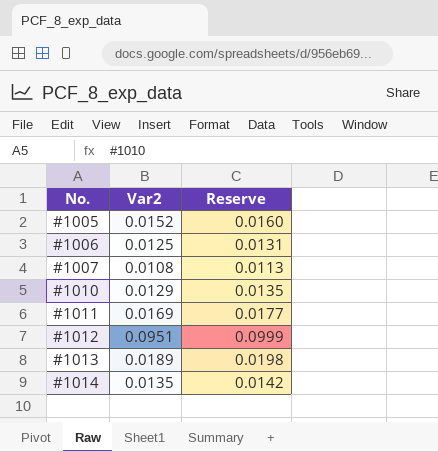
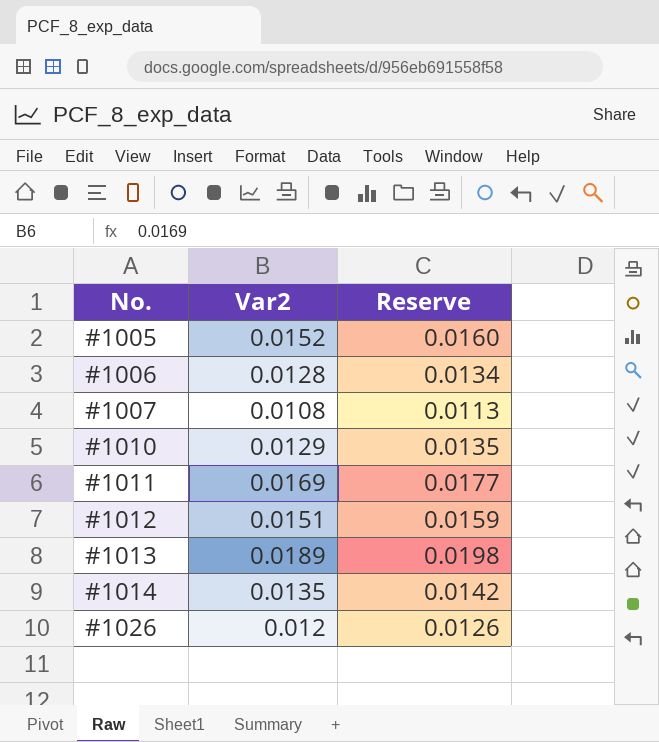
#1006 | Var2: 0.0125 -> 0.0128
#1006 | Reserve: 0.0131 -> 0.0134
#1012 | Var2: 0.0951 -> 0.0151
#1012 | Reserve: 0.0999 -> 0.0159
row #1026: none -> 0.012 | 0.0126

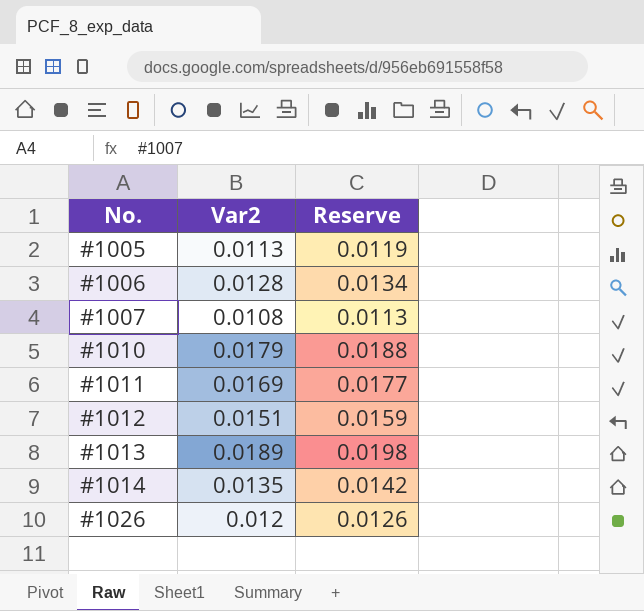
#1005 | Var2: 0.0152 -> 0.0113
#1005 | Reserve: 0.0160 -> 0.0119
#1010 | Var2: 0.0129 -> 0.0179
#1010 | Reserve: 0.0135 -> 0.0188

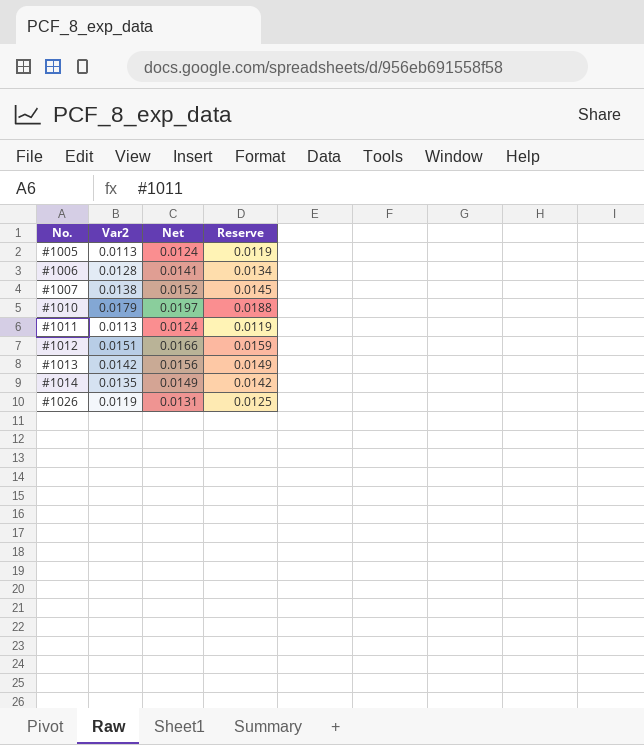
column Net | formula: none -> [Var2] * 1.1
#1007 | Var2: 0.0108 -> 0.0138
#1007 | Reserve: 0.0113 -> 0.0145
#1011 | Var2: 0.0169 -> 0.0113
#1011 | Reserve: 0.0177 -> 0.0119
#1013 | Var2: 0.0189 -> 0.0142
#1013 | Reserve: 0.0198 -> 0.0149
#1026 | Var2: 0.012 -> 0.0119
#1026 | Reserve: 0.0126 -> 0.0125

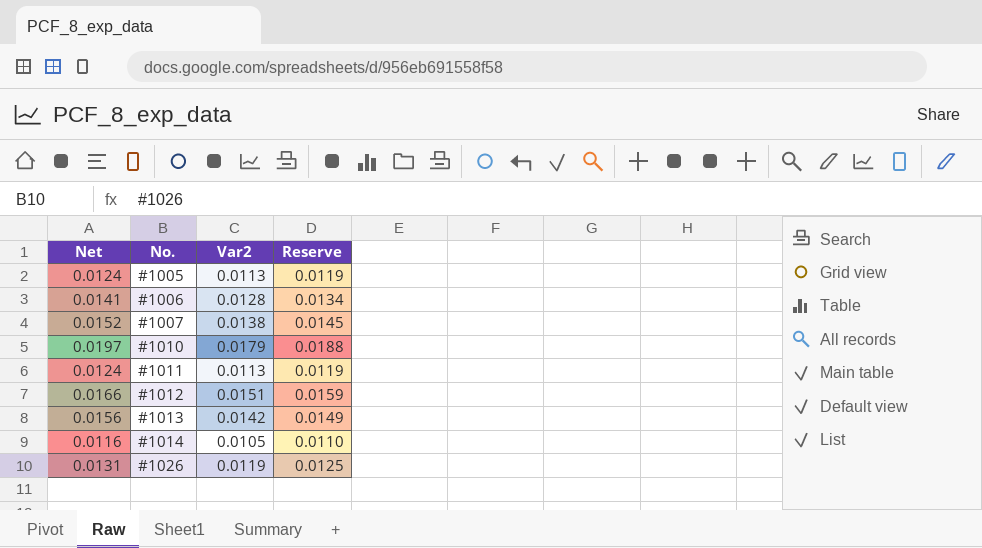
column Net | position: 3 -> 1
#1014 | Net: 0.0149 -> 0.0116
#1014 | Var2: 0.0135 -> 0.0105
#1014 | Reserve: 0.0142 -> 0.0110

